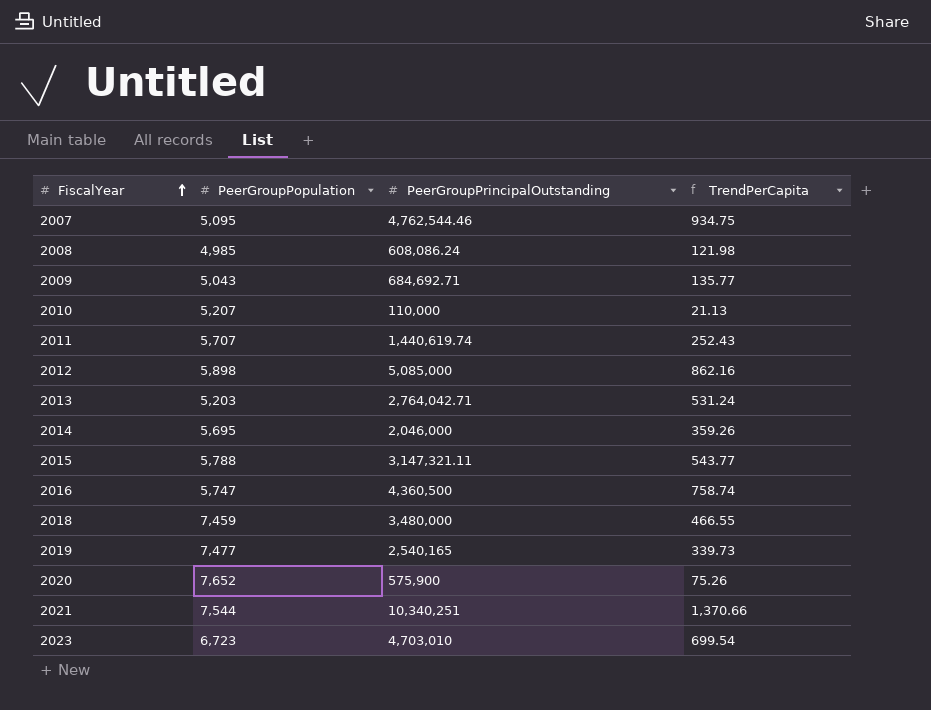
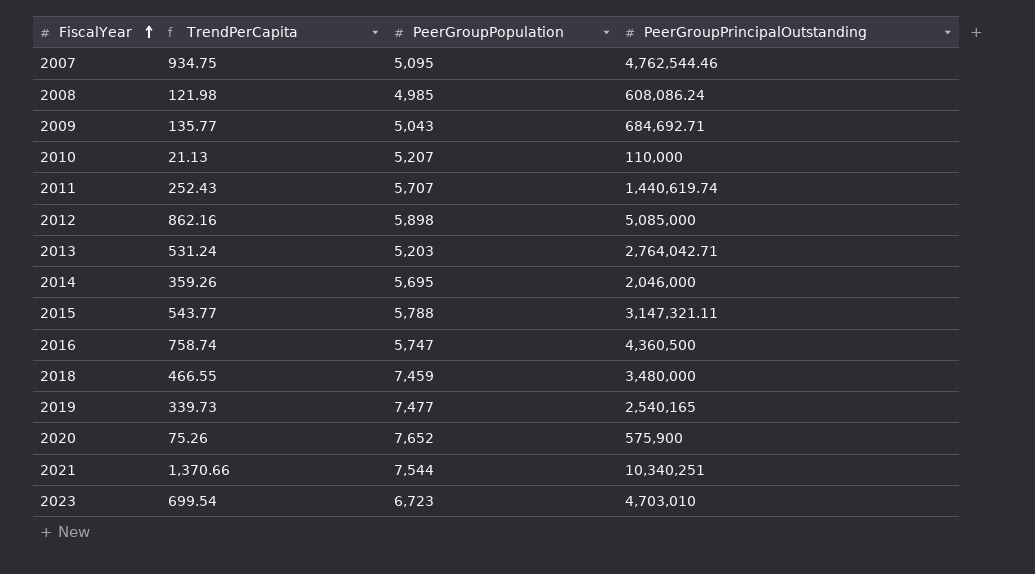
column TrendPerCapita | position: 4 -> 2

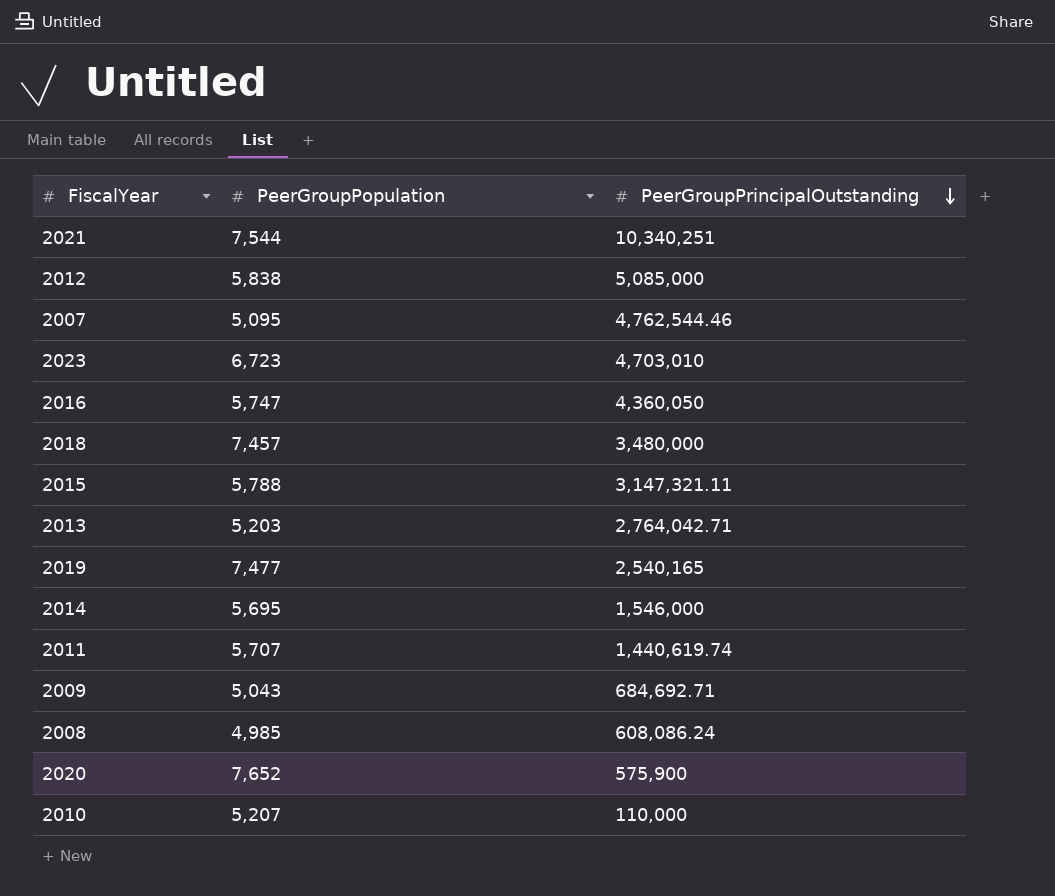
row order: FiscalYear ascending -> PeerGroupPrincipalOutstanding descending
column TrendPerCapita | formula: [PeerGroupPrincipalOutstanding] / [PeerGroupPopulation] -> none
2012 | PeerGroupPopulation: 5,898 -> 5,838
2016 | PeerGroupPrincipalOutstanding: 4,360,500 -> 4,360,050
2018 | PeerGroupPopulation: 7,459 -> 7,457
2014 | PeerGroupPrincipalOutstanding: 2,046,000 -> 1,546,000

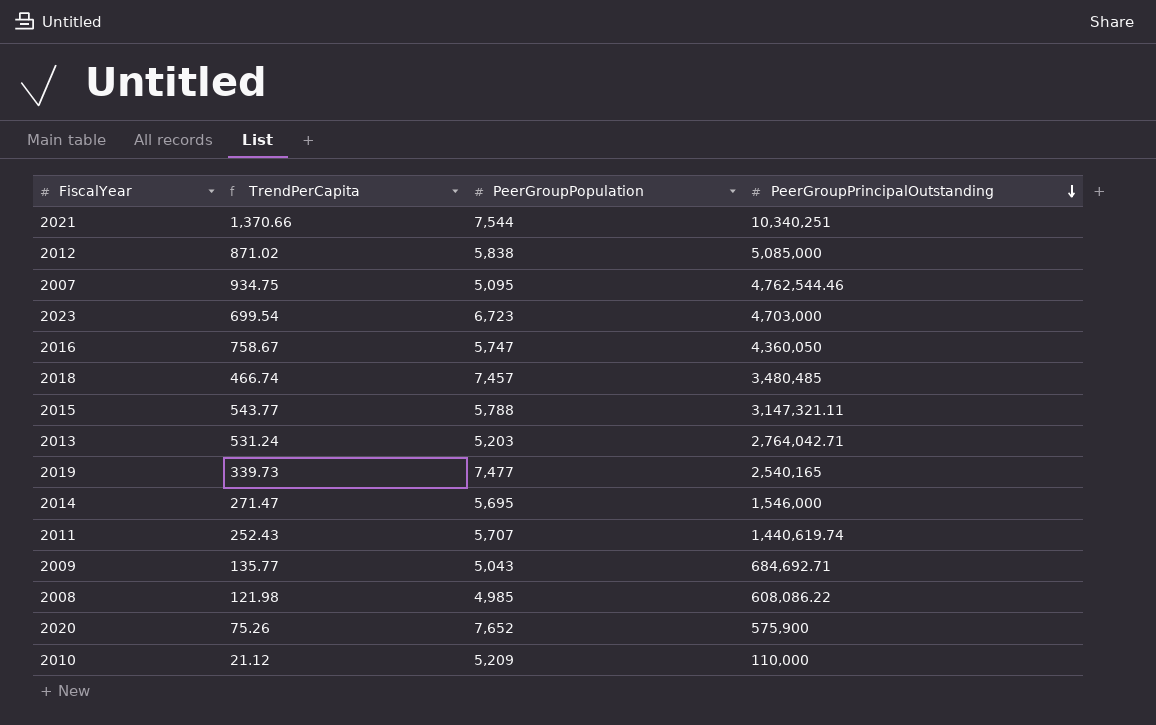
column TrendPerCapita | formula: none -> [PeerGroupPrincipalOutstanding] / [PeerGroupPopulation]
2023 | PeerGroupPrincipalOutstanding: 4,703,010 -> 4,703,000
2018 | PeerGroupPrincipalOutstanding: 3,480,000 -> 3,480,485
2008 | PeerGroupPrincipalOutstanding: 608,086.24 -> 608,086.22
2010 | PeerGroupPopulation: 5,207 -> 5,209

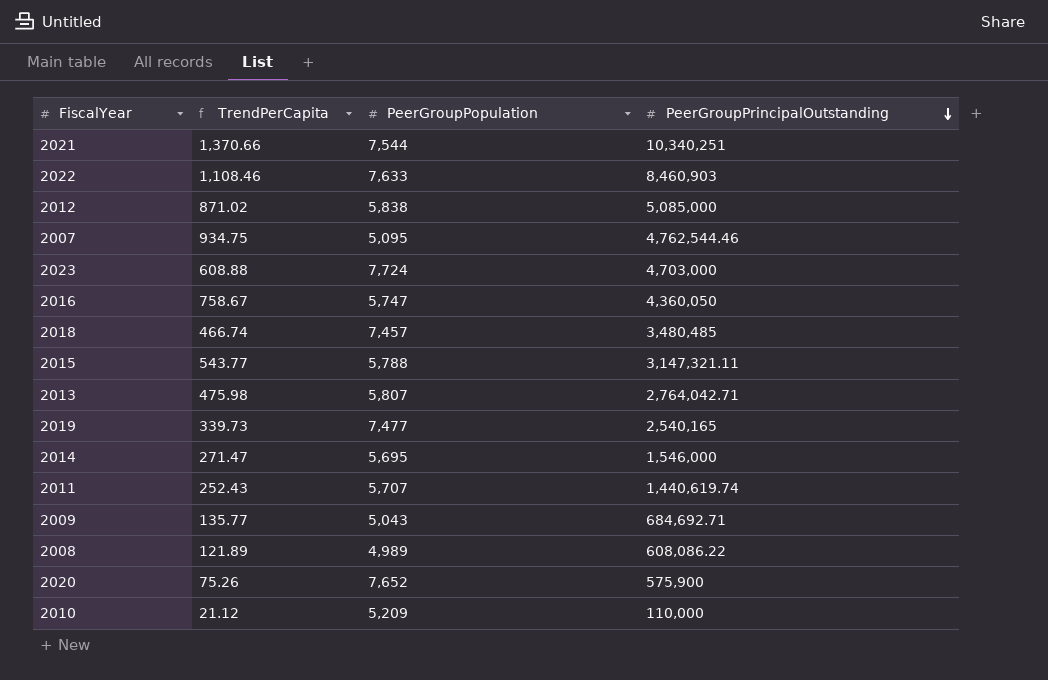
row 2022: none -> 1,108.46 | 7,633 | 8,460,903
2023 | TrendPerCapita: 699.54 -> 608.88
2023 | PeerGroupPopulation: 6,723 -> 7,724
2013 | TrendPerCapita: 531.24 -> 475.98
2013 | PeerGroupPopulation: 5,203 -> 5,807
2008 | TrendPerCapita: 121.98 -> 121.89
2008 | PeerGroupPopulation: 4,985 -> 4,989

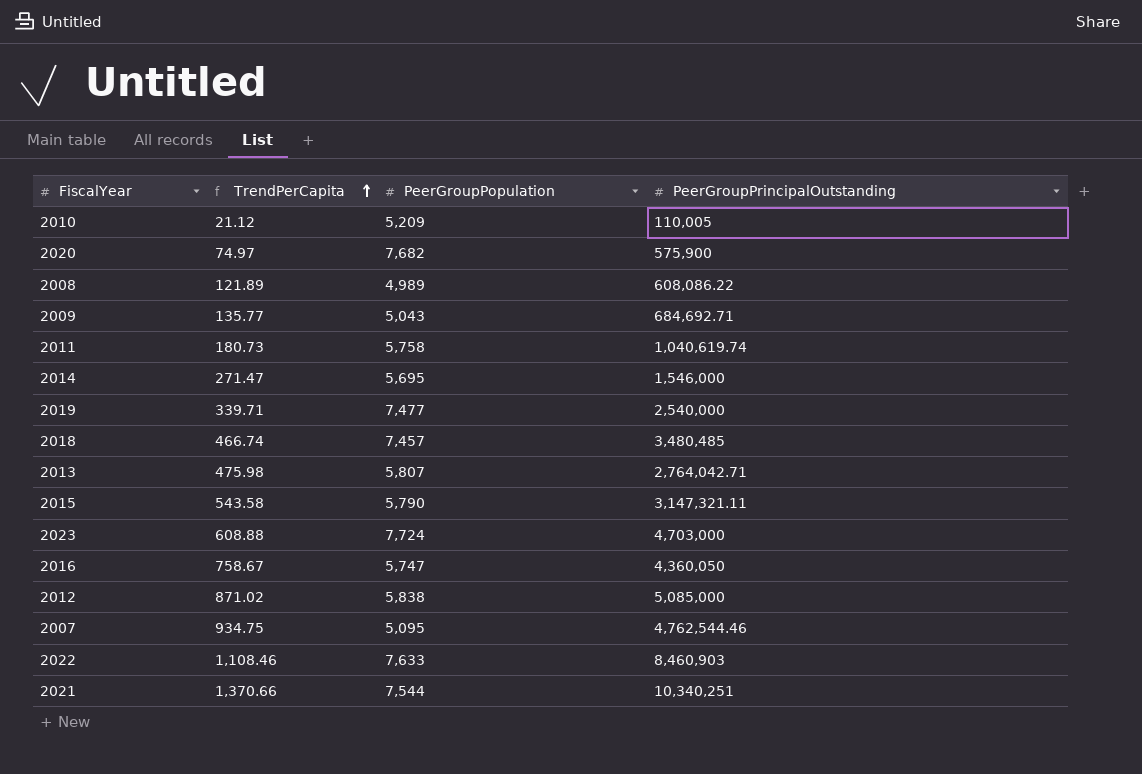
row order: PeerGroupPrincipalOutstanding descending -> TrendPerCapita ascending
2010 | PeerGroupPrincipalOutstanding: 110,000 -> 110,005
2020 | TrendPerCapita: 75.26 -> 74.97
2020 | PeerGroupPopulation: 7,652 -> 7,682
2011 | TrendPerCapita: 252.43 -> 180.73
2011 | PeerGroupPopulation: 5,707 -> 5,758
2011 | PeerGroupPrincipalOutstanding: 1,440,619.74 -> 1,040,619.74
2019 | TrendPerCapita: 339.73 -> 339.71
2019 | PeerGroupPrincipalOutstanding: 2,540,165 -> 2,540,000
2015 | TrendPerCapita: 543.77 -> 543.58
2015 | PeerGroupPopulation: 5,788 -> 5,790

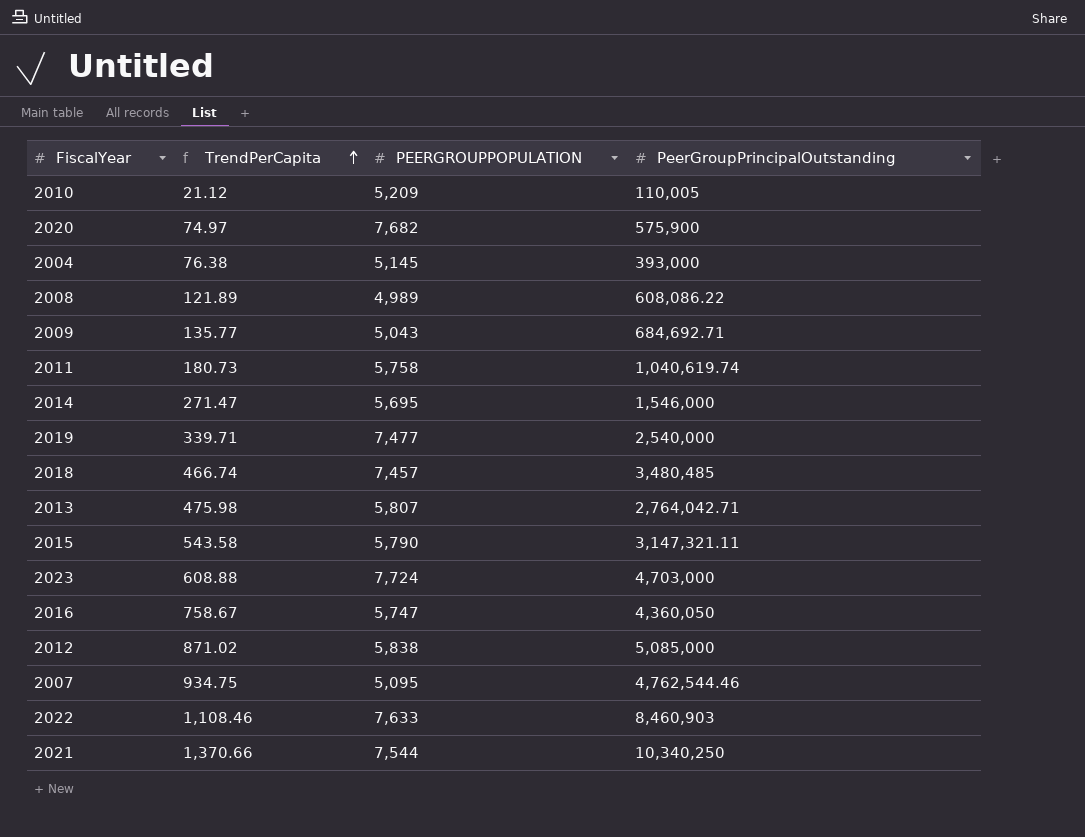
column name: PeerGroupPopulation -> PEERGROUPPOPULATION
row 2004: none -> 76.38 | 5,145 | 393,000
2021 | PeerGroupPrincipalOutstanding: 10,340,251 -> 10,340,250

